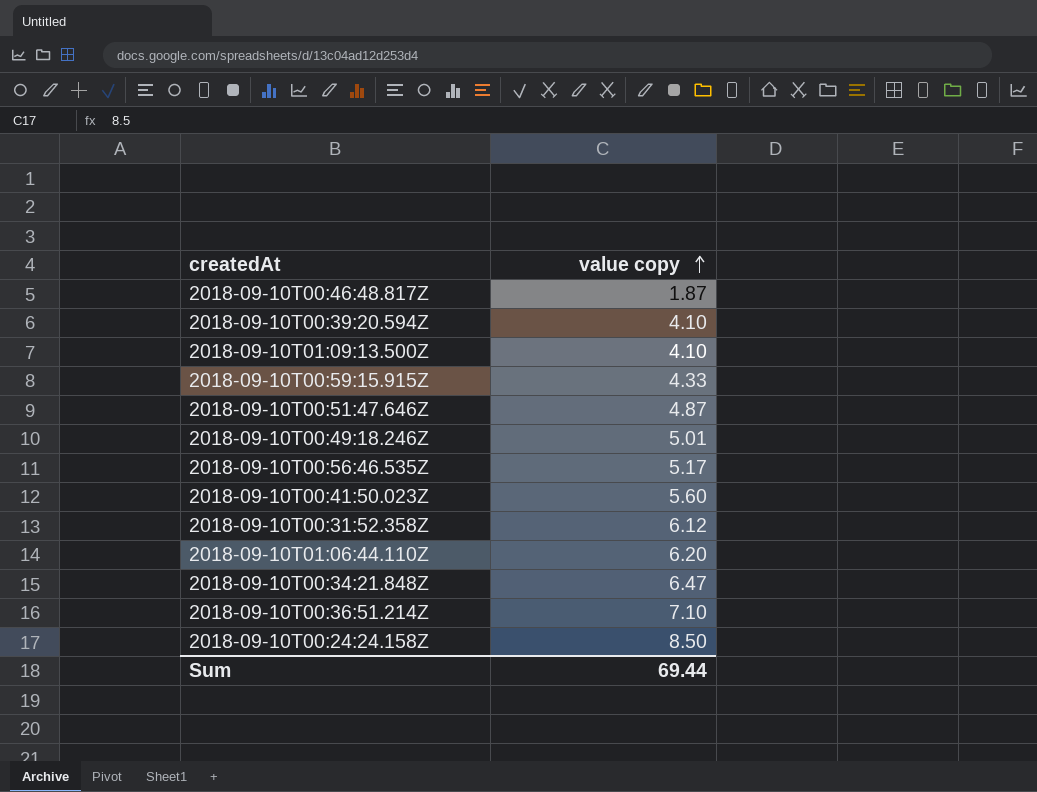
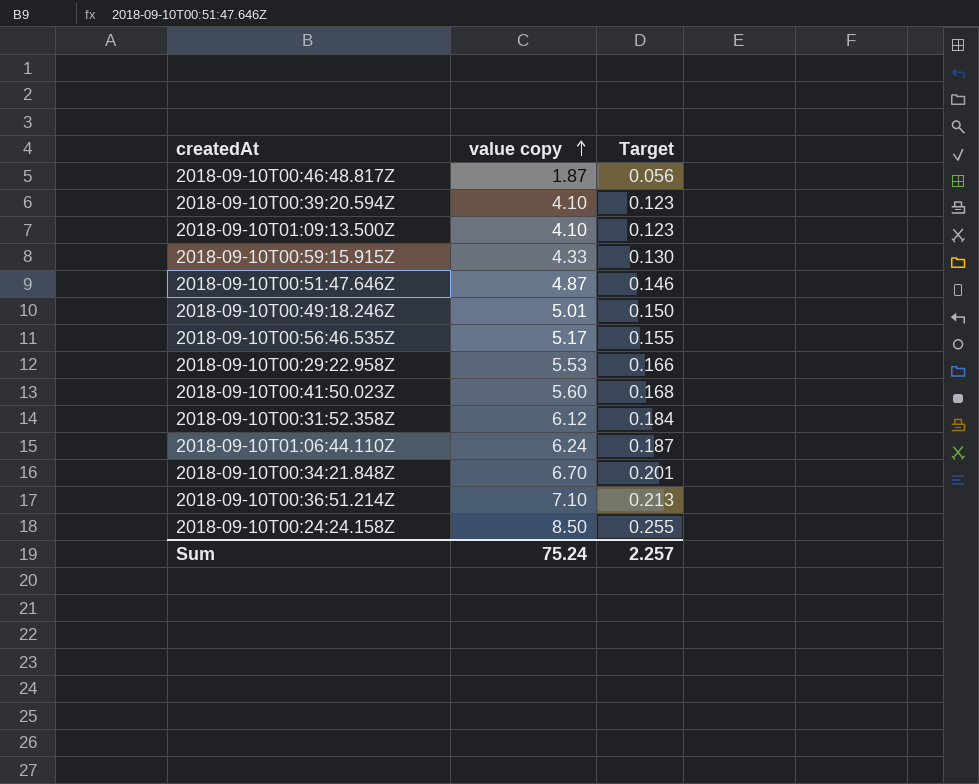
column Target | formula: none -> [value copy] * 0.03
row 2018-09-10T00:29:22.958Z: none -> 5.53 | 0.166
2018-09-10T01:06:44.110Z | value copy: 6.20 -> 6.24
2018-09-10T00:34:21.848Z | value copy: 6.47 -> 6.70
Sum | value copy: 69.44 -> 75.24

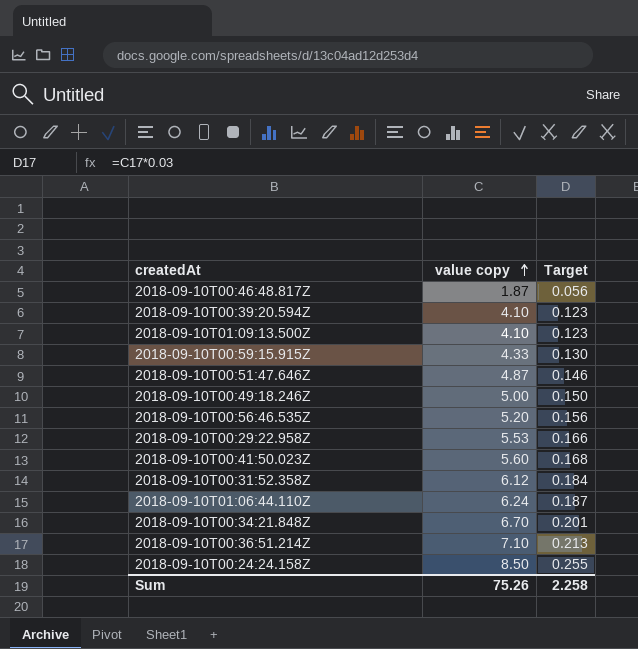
2018-09-10T00:49:18.246Z | value copy: 5.01 -> 5.00
2018-09-10T00:56:46.535Z | value copy: 5.17 -> 5.20
2018-09-10T00:56:46.535Z | Target: 0.155 -> 0.156
Sum | value copy: 75.24 -> 75.26
Sum | Target: 2.257 -> 2.258

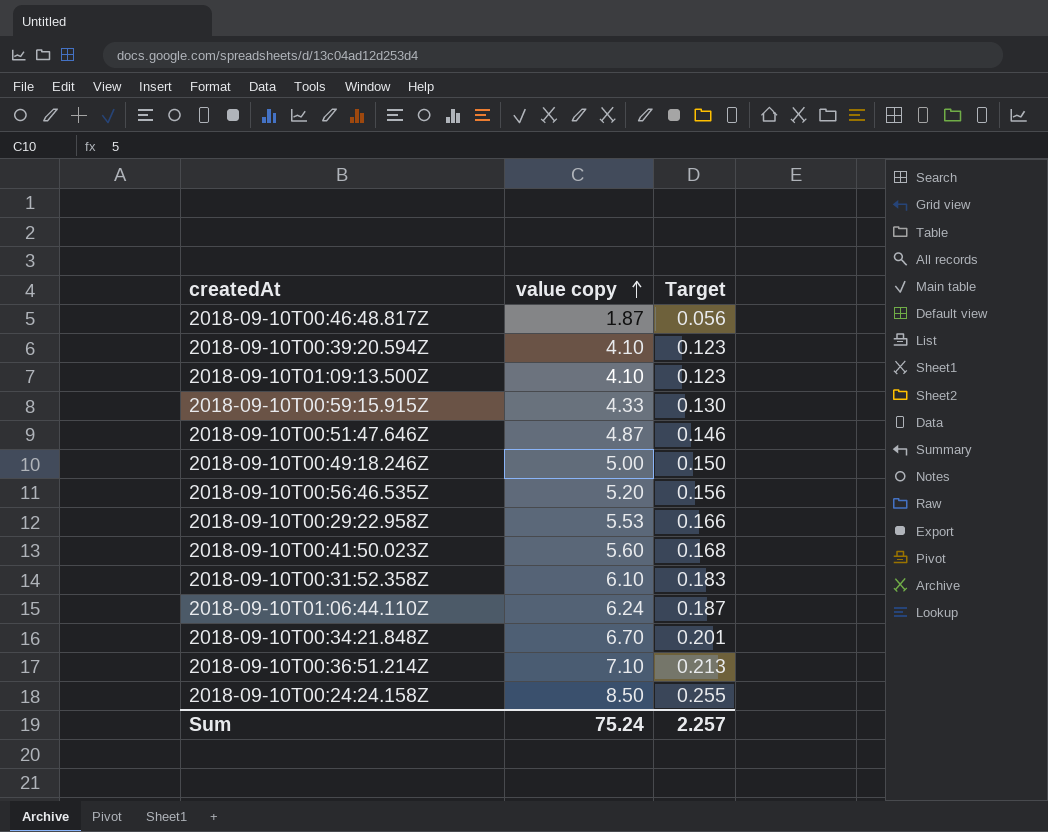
2018-09-10T00:31:52.358Z | value copy: 6.12 -> 6.10
2018-09-10T00:31:52.358Z | Target: 0.184 -> 0.183
Sum | value copy: 75.26 -> 75.24
Sum | Target: 2.258 -> 2.257

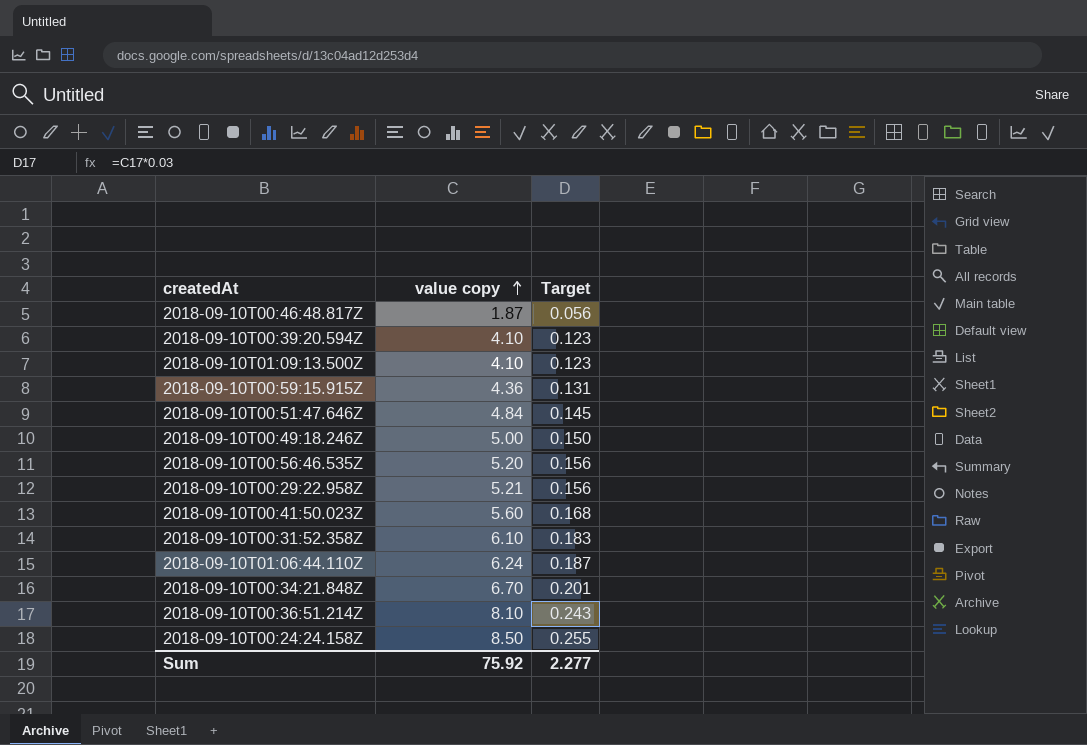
2018-09-10T00:59:15.915Z | value copy: 4.33 -> 4.36
2018-09-10T00:59:15.915Z | Target: 0.130 -> 0.131
2018-09-10T00:51:47.646Z | value copy: 4.87 -> 4.84
2018-09-10T00:51:47.646Z | Target: 0.146 -> 0.145
2018-09-10T00:29:22.958Z | value copy: 5.53 -> 5.21
2018-09-10T00:29:22.958Z | Target: 0.166 -> 0.156
2018-09-10T00:36:51.214Z | value copy: 7.10 -> 8.10
2018-09-10T00:36:51.214Z | Target: 0.213 -> 0.243
Sum | value copy: 75.24 -> 75.92
Sum | Target: 2.257 -> 2.277

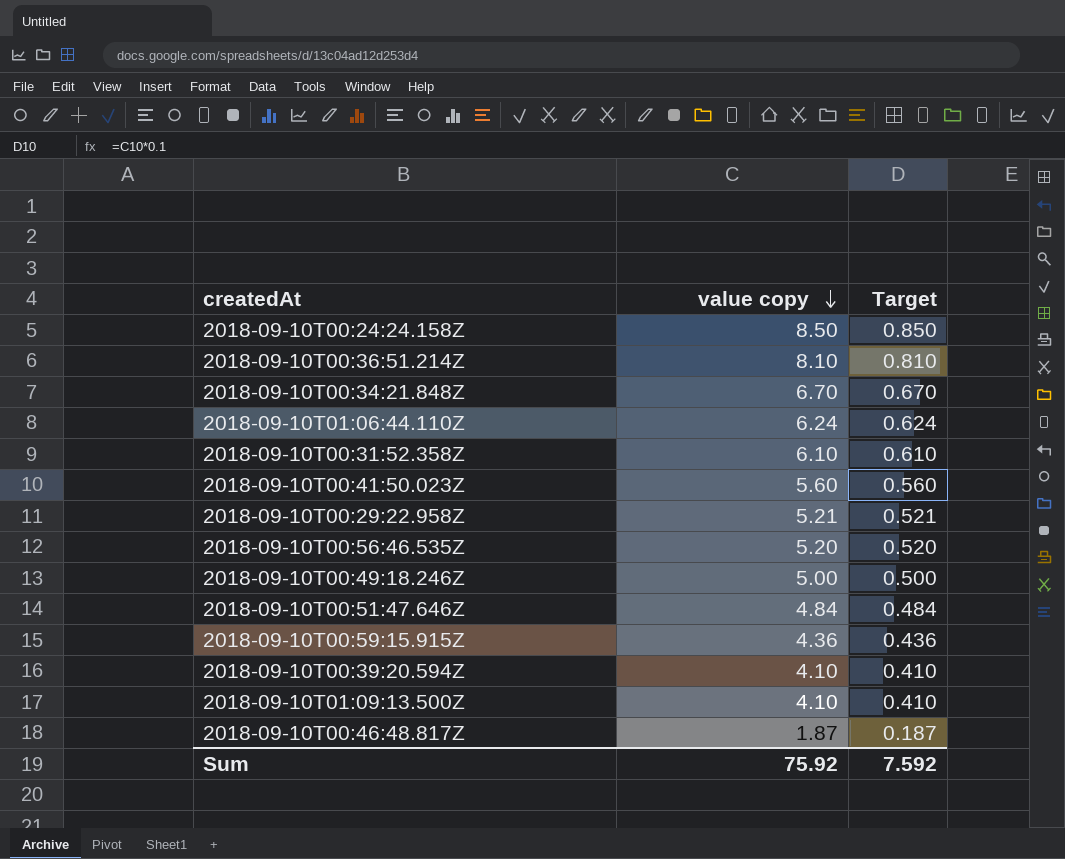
row order: value copy ascending -> value copy descending
column Target | formula: [value copy] * 0.03 -> [value copy] * 0.1
Sum | Target: 2.277 -> 7.592

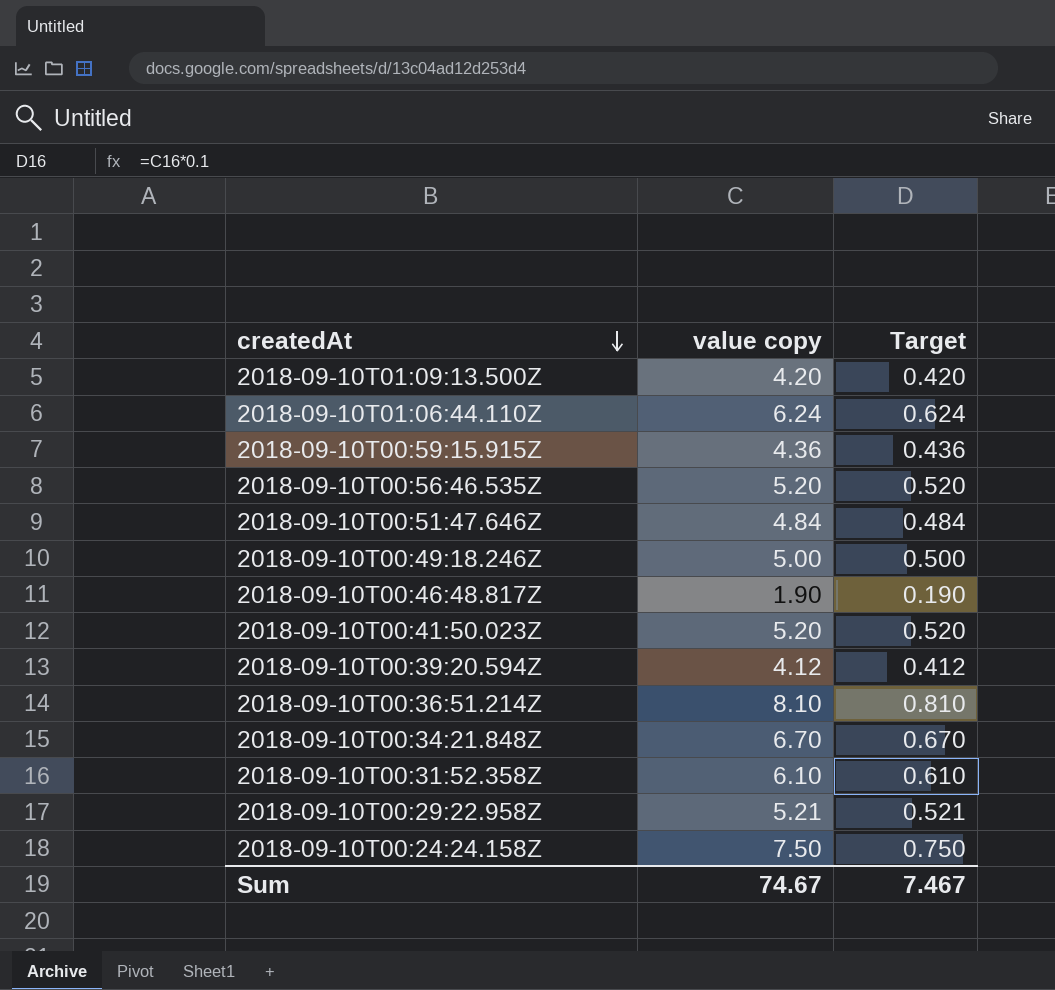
row order: value copy descending -> createdAt descending
2018-09-10T01:09:13.500Z | value copy: 4.10 -> 4.20
2018-09-10T01:09:13.500Z | Target: 0.410 -> 0.420
2018-09-10T00:46:48.817Z | value copy: 1.87 -> 1.90
2018-09-10T00:46:48.817Z | Target: 0.187 -> 0.190
2018-09-10T00:41:50.023Z | value copy: 5.60 -> 5.20
2018-09-10T00:41:50.023Z | Target: 0.560 -> 0.520
2018-09-10T00:39:20.594Z | value copy: 4.10 -> 4.12
2018-09-10T00:39:20.594Z | Target: 0.410 -> 0.412
2018-09-10T00:24:24.158Z | value copy: 8.50 -> 7.50
2018-09-10T00:24:24.158Z | Target: 0.850 -> 0.750
Sum | value copy: 75.92 -> 74.67
Sum | Target: 7.592 -> 7.467

